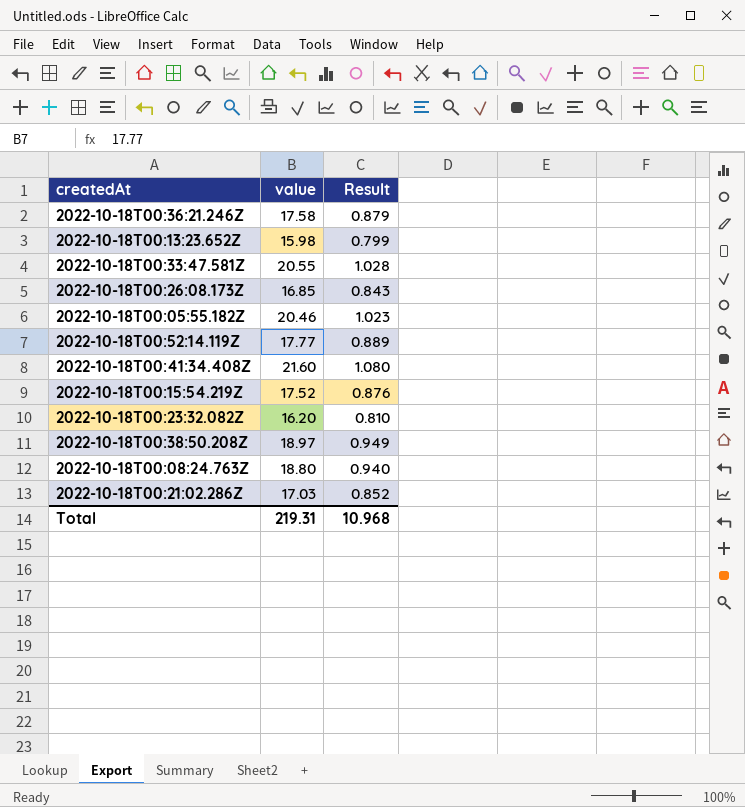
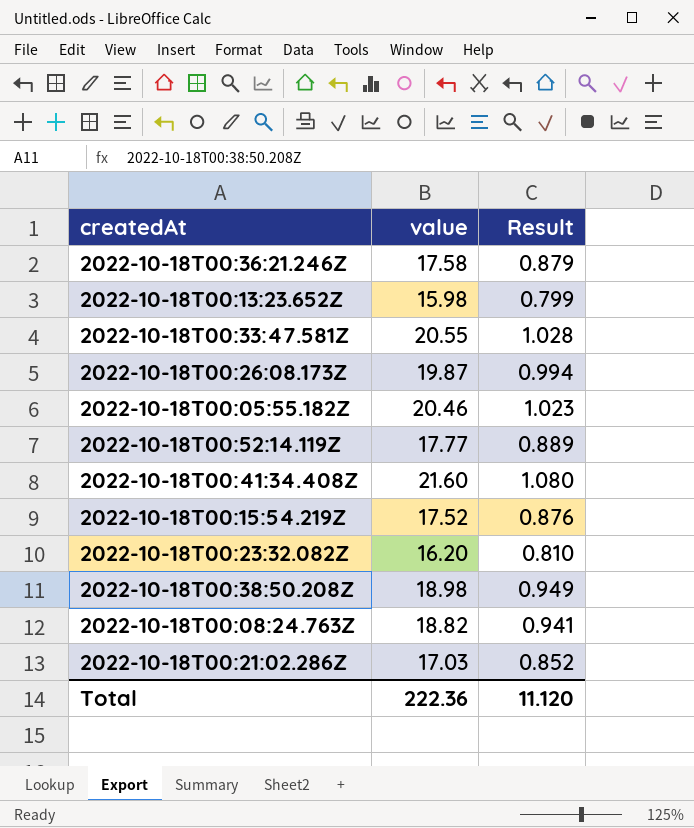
2022-10-18T00:26:08.173Z | value: 16.85 -> 19.87
2022-10-18T00:26:08.173Z | Result: 0.843 -> 0.994
2022-10-18T00:38:50.208Z | value: 18.97 -> 18.98
2022-10-18T00:08:24.763Z | value: 18.80 -> 18.82
2022-10-18T00:08:24.763Z | Result: 0.940 -> 0.941
Total | value: 219.31 -> 222.36
Total | Result: 10.968 -> 11.120

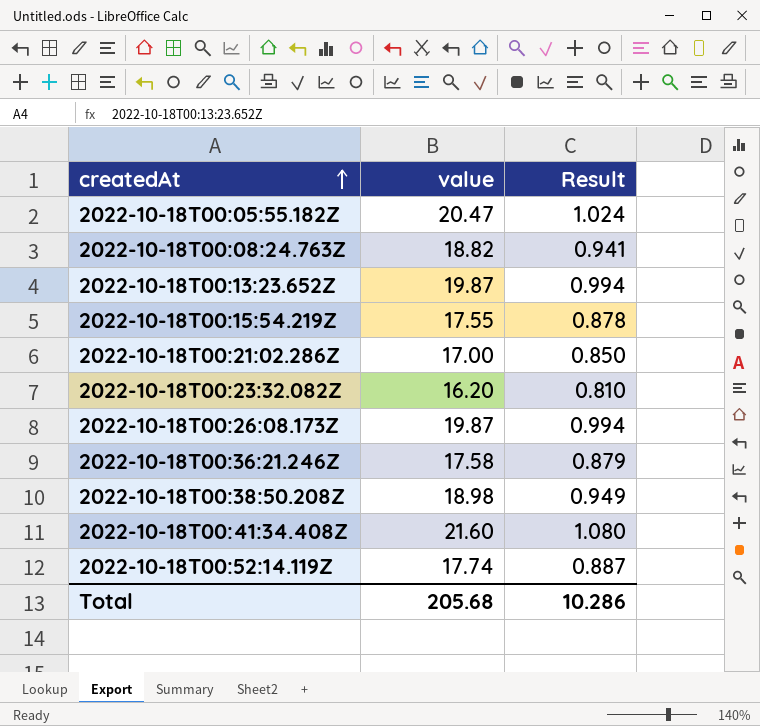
row order: none -> createdAt ascending
row 2022-10-18T00:33:47.581Z: 20.55 | 1.028 -> none
2022-10-18T00:05:55.182Z | value: 20.46 -> 20.47
2022-10-18T00:05:55.182Z | Result: 1.023 -> 1.024
2022-10-18T00:13:23.652Z | value: 15.98 -> 19.87
2022-10-18T00:13:23.652Z | Result: 0.799 -> 0.994
2022-10-18T00:15:54.219Z | value: 17.52 -> 17.55
2022-10-18T00:15:54.219Z | Result: 0.876 -> 0.878
2022-10-18T00:21:02.286Z | value: 17.03 -> 17.00
2022-10-18T00:21:02.286Z | Result: 0.852 -> 0.850
2022-10-18T00:52:14.119Z | value: 17.77 -> 17.74
2022-10-18T00:52:14.119Z | Result: 0.889 -> 0.887
Total | value: 222.36 -> 205.68
Total | Result: 11.120 -> 10.286

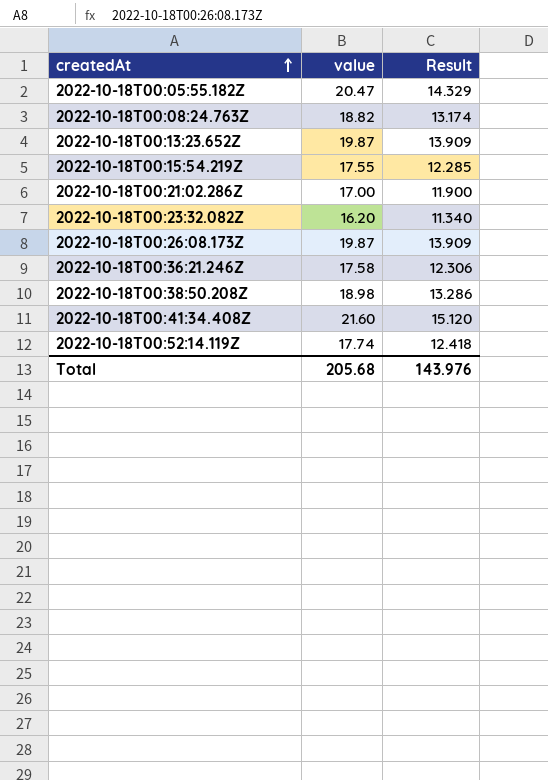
column Result | formula: [value] * 0.05 -> [value] * 0.7
Total | Result: 10.286 -> 143.976

